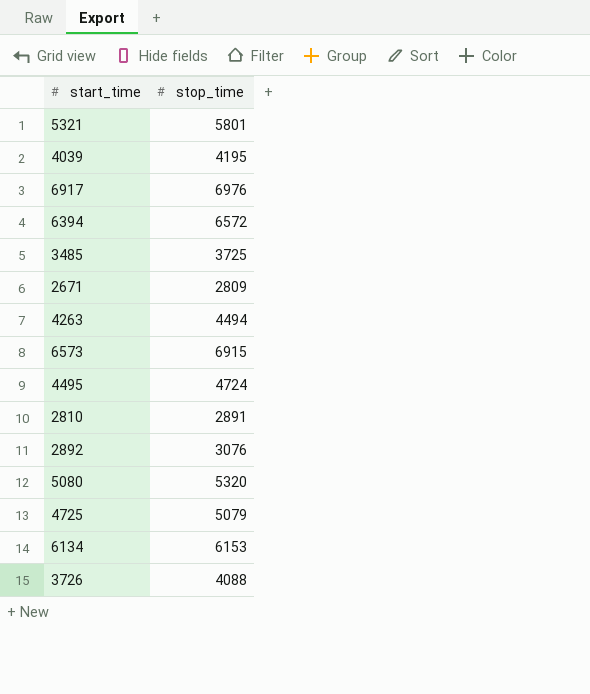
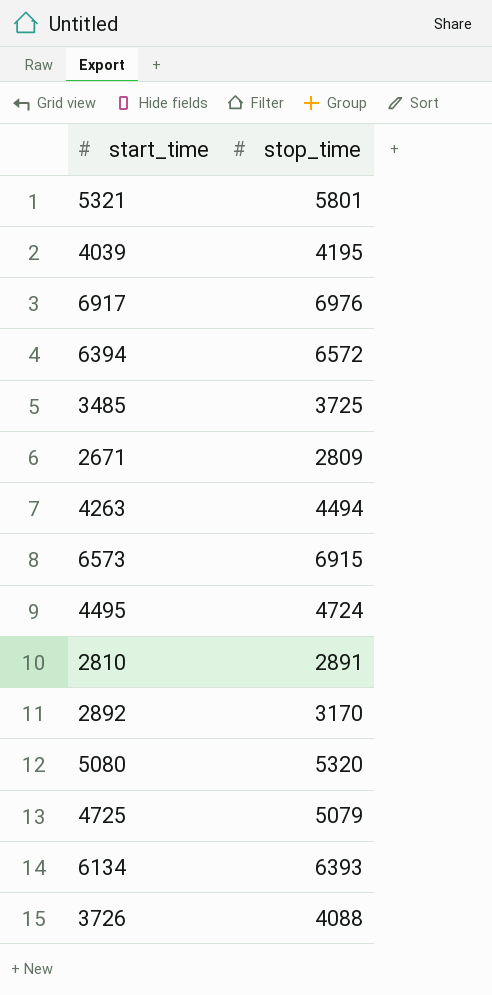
2892 | stop_time: 3076 -> 3170
6134 | stop_time: 6153 -> 6393

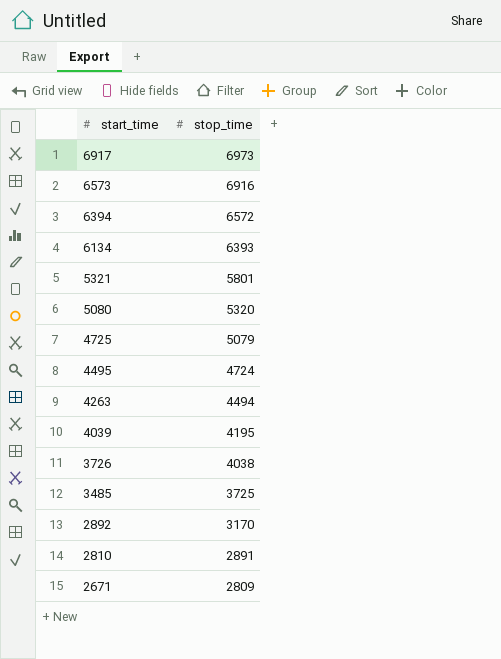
row order: none -> start_time descending
6917 | stop_time: 6976 -> 6973
6573 | stop_time: 6915 -> 6916
3726 | stop_time: 4088 -> 4038

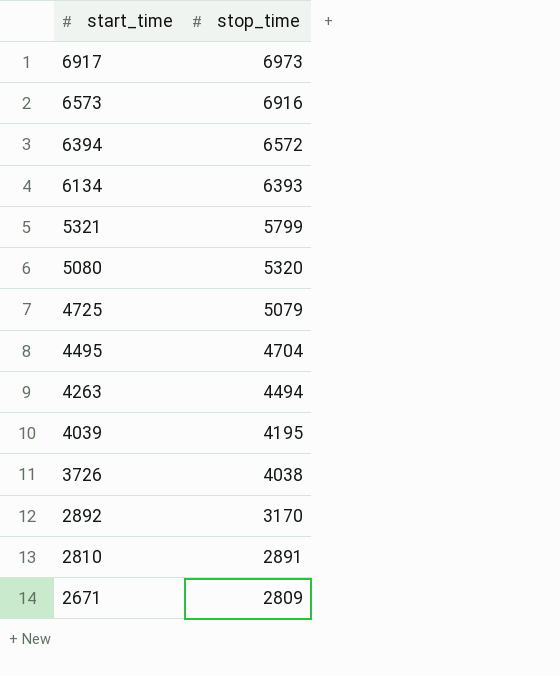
row 3485: 3725 -> none
5321 | stop_time: 5801 -> 5799
4495 | stop_time: 4724 -> 4704

